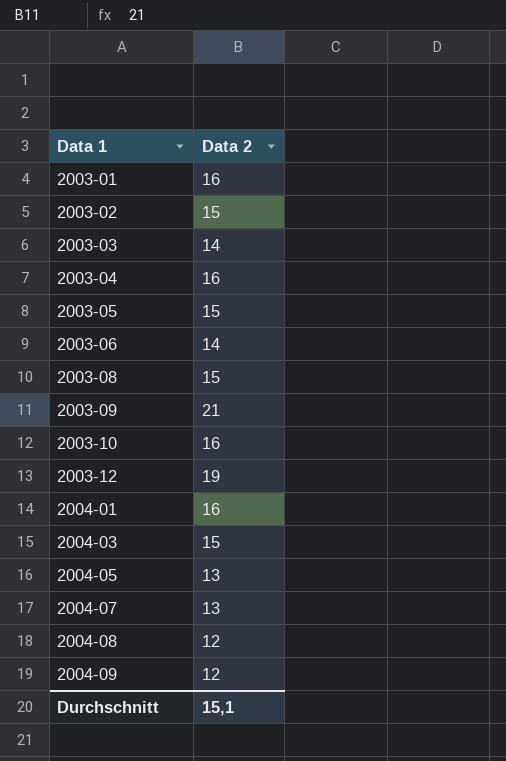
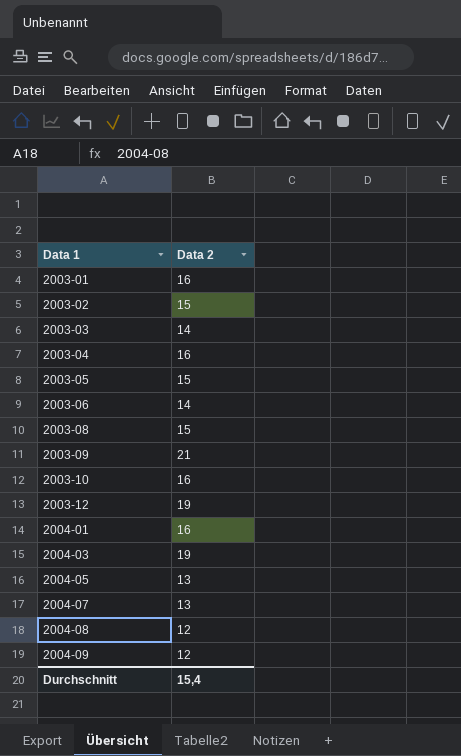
2004-03 | Data 2: 15 -> 19
Durchschnitt | Data 2: 15,1 -> 15,4

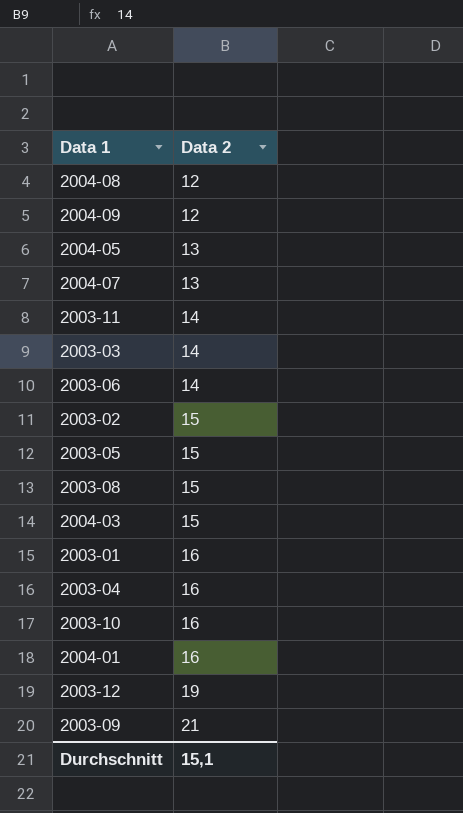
row order: Data 1 ascending -> Data 2 ascending
row 2003-11: none -> 14
2004-03 | Data 2: 19 -> 15
Durchschnitt | Data 2: 15,4 -> 15,1

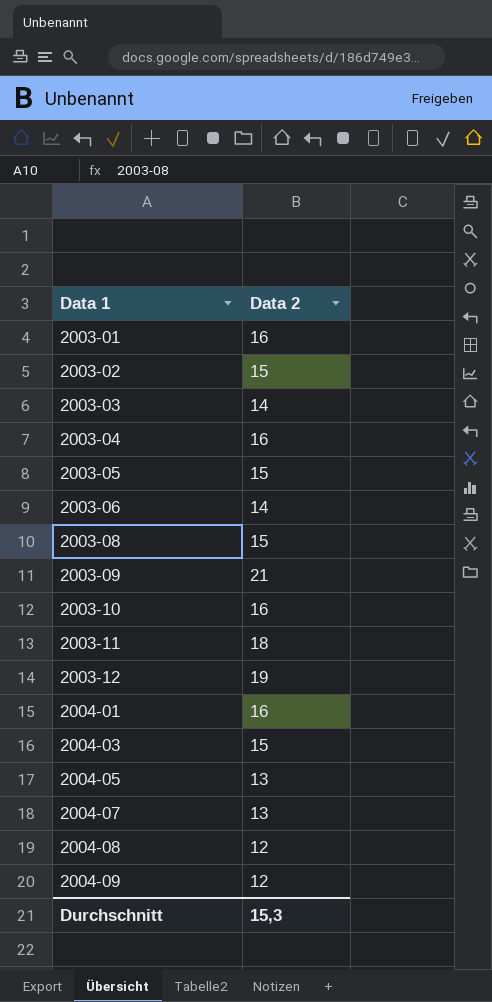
row order: Data 2 ascending -> Data 1 ascending
2003-11 | Data 2: 14 -> 18
Durchschnitt | Data 2: 15,1 -> 15,3

